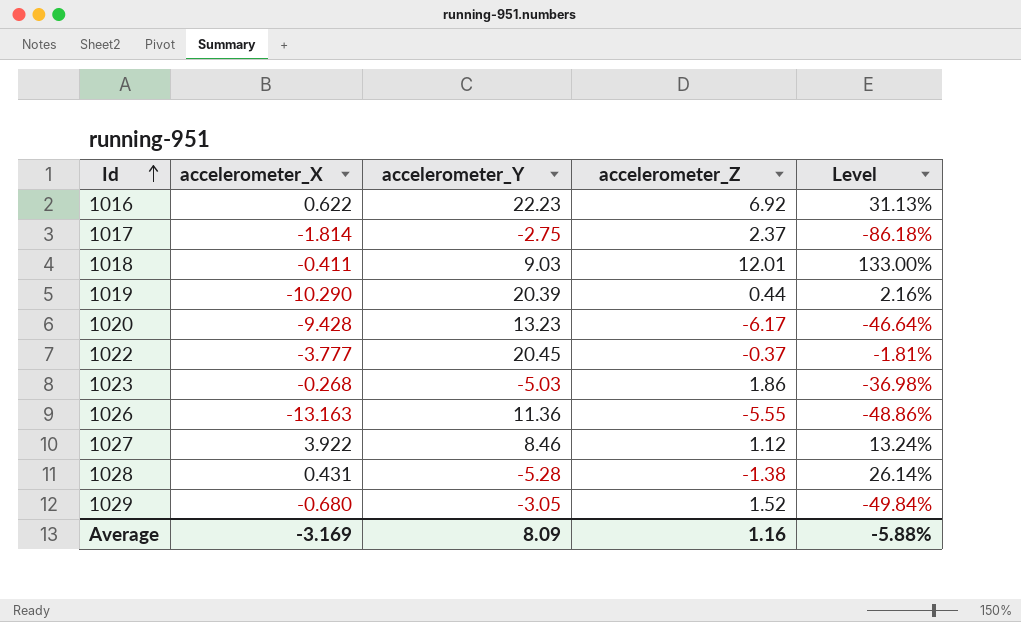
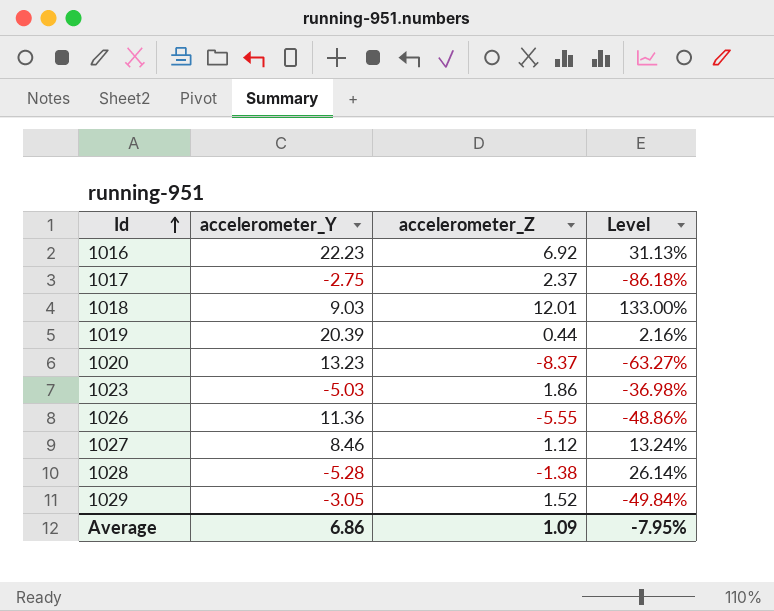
column accelerometer_X | position: 2 -> none
row 1022: -3.777 | 20.45 | -0.37 | -1.81% -> none
1020 | accelerometer_Z: -6.17 -> -8.37
1020 | Level: -46.64% -> -63.27%
Average | accelerometer_Y: 8.09 -> 6.86
Average | accelerometer_Z: 1.16 -> 1.09
Average | Level: -5.88% -> -7.95%

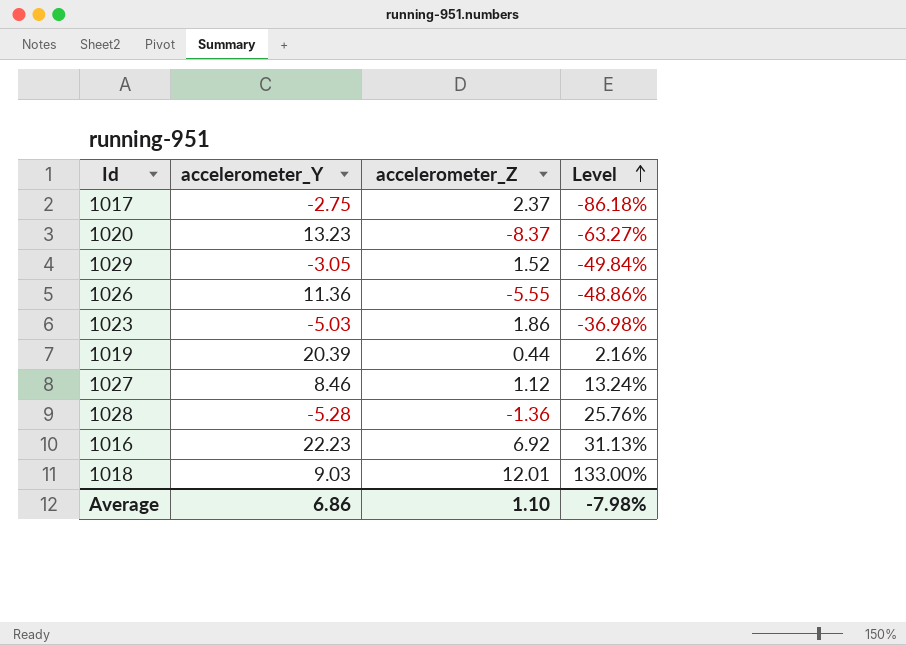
row order: Id ascending -> Level ascending
1028 | accelerometer_Z: -1.38 -> -1.36
1028 | Level: 26.14% -> 25.76%
Average | accelerometer_Z: 1.09 -> 1.10
Average | Level: -7.95% -> -7.98%

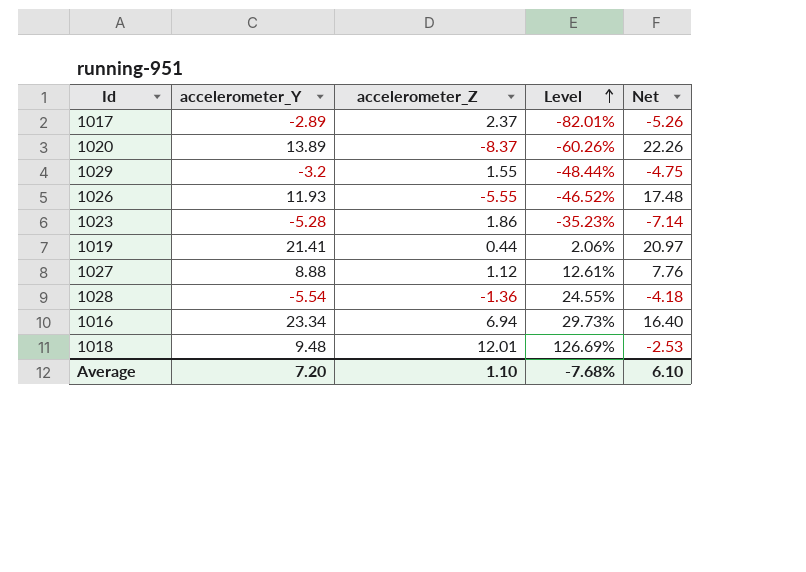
column Net | formula: none -> [accelerometer_Y] - [accelerometer_Z]
1017 | accelerometer_Y: -2.75 -> -2.89
1017 | Level: -86.18% -> -82.01%
1020 | accelerometer_Y: 13.23 -> 13.89
1020 | Level: -63.27% -> -60.26%
1029 | accelerometer_Y: -3.05 -> -3.2
1029 | accelerometer_Z: 1.52 -> 1.55
1029 | Level: -49.84% -> -48.44%
1026 | accelerometer_Y: 11.36 -> 11.93
1026 | Level: -48.86% -> -46.52%
1023 | accelerometer_Y: -5.03 -> -5.28
1023 | Level: -36.98% -> -35.23%
1019 | accelerometer_Y: 20.39 -> 21.41
1019 | Level: 2.16% -> 2.06%
1027 | accelerometer_Y: 8.46 -> 8.88
1027 | Level: 13.24% -> 12.61%
1028 | accelerometer_Y: -5.28 -> -5.54
1028 | Level: 25.76% -> 24.55%
1016 | accelerometer_Y: 22.23 -> 23.34
1016 | accelerometer_Z: 6.92 -> 6.94
1016 | Level: 31.13% -> 29.73%
1018 | accelerometer_Y: 9.03 -> 9.48
1018 | Level: 133.00% -> 126.69%
Average | accelerometer_Y: 6.86 -> 7.20
Average | Level: -7.98% -> -7.68%

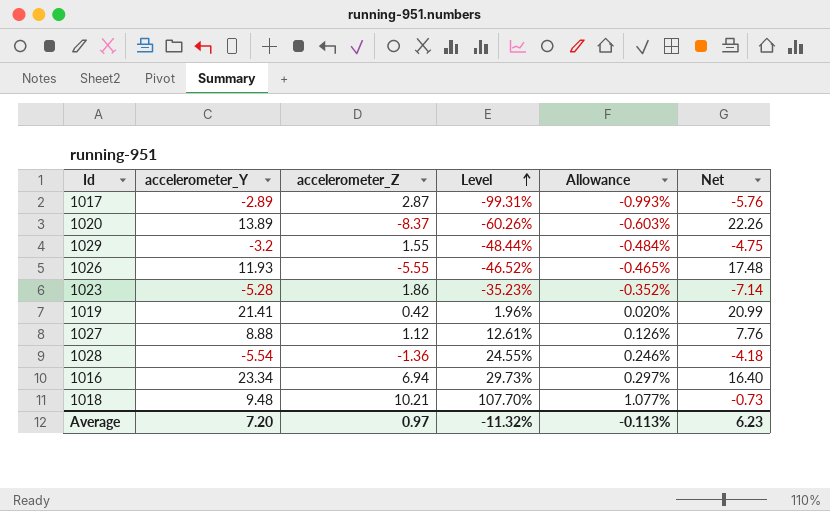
column Allowance | formula: none -> [Level] * 0.01
1017 | accelerometer_Z: 2.37 -> 2.87
1017 | Level: -82.01% -> -99.31%
1017 | Net: -5.26 -> -5.76
1019 | accelerometer_Z: 0.44 -> 0.42
1019 | Level: 2.06% -> 1.96%
1019 | Net: 20.97 -> 20.99
1018 | accelerometer_Z: 12.01 -> 10.21
1018 | Level: 126.69% -> 107.70%
1018 | Net: -2.53 -> -0.73
Average | accelerometer_Z: 1.10 -> 0.97
Average | Level: -7.68% -> -11.32%
Average | Net: 6.10 -> 6.23

